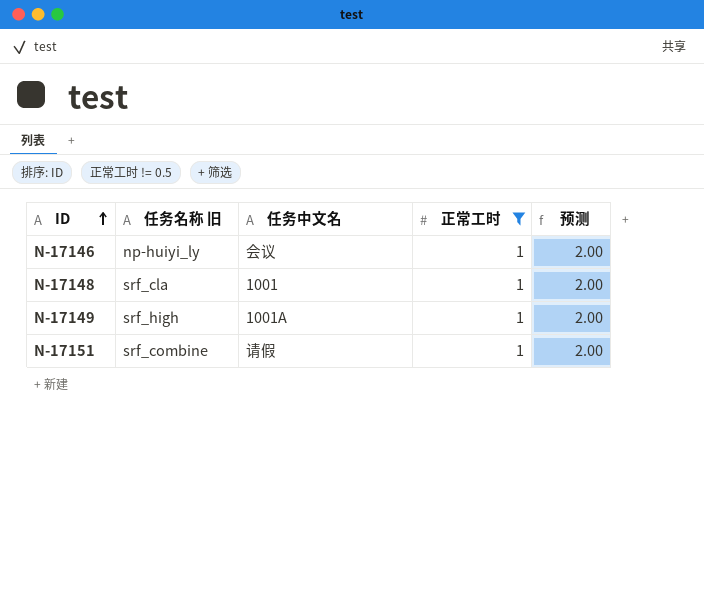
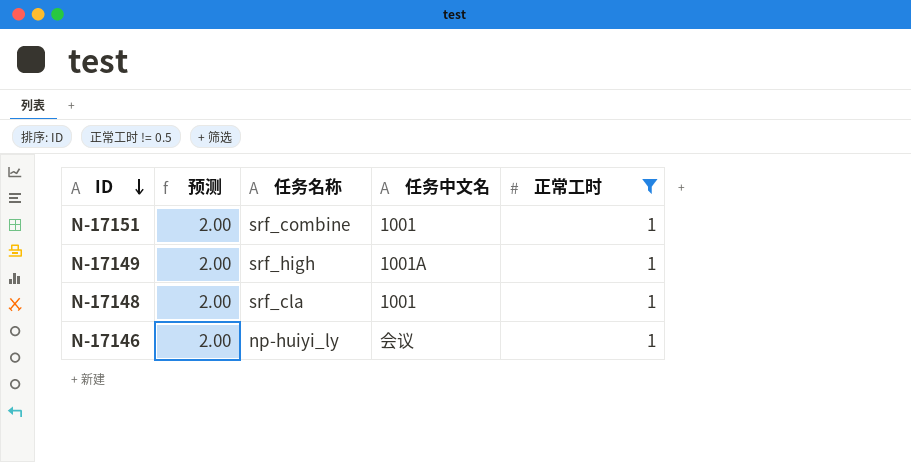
row order: ID ascending -> ID descending
column 预测 | position: 5 -> 2
column name: 任务名称 旧 -> 任务名称
N-17151 | 任务中文名: 请假 -> 1001

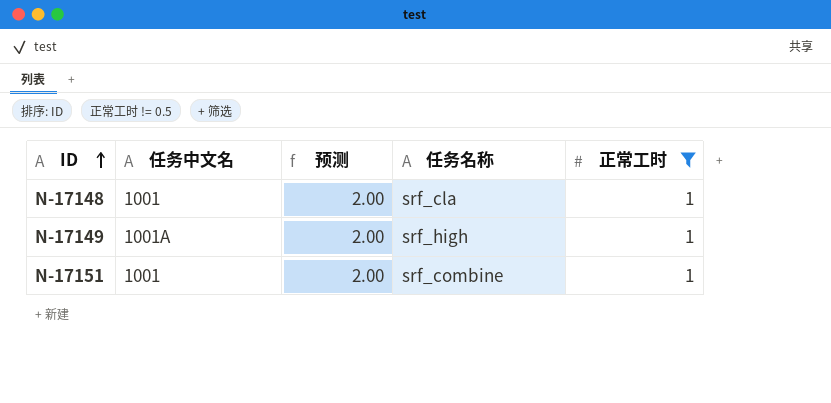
row order: ID descending -> ID ascending
column 任务中文名 | position: 4 -> 2
row N-17146: 2.00 | np-huiyi_ly | 会议 | 1 -> none

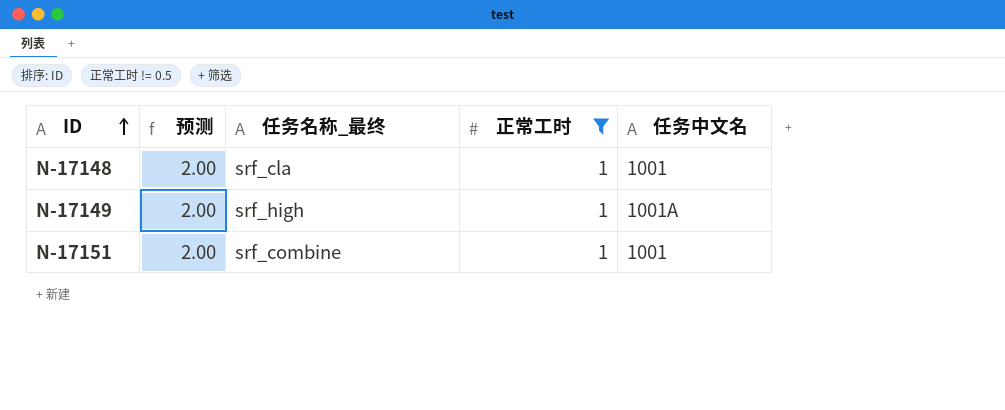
column name: 任务名称 -> 任务名称_最终
column 任务中文名 | position: 2 -> 5

